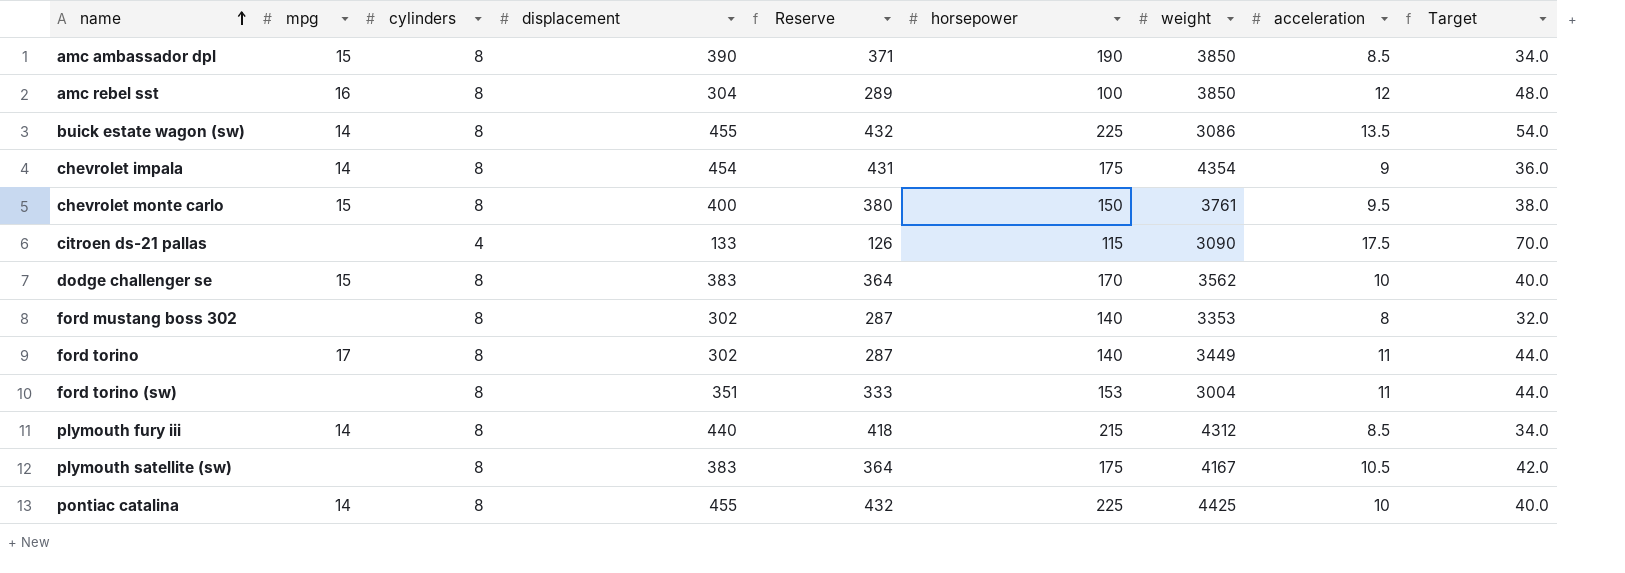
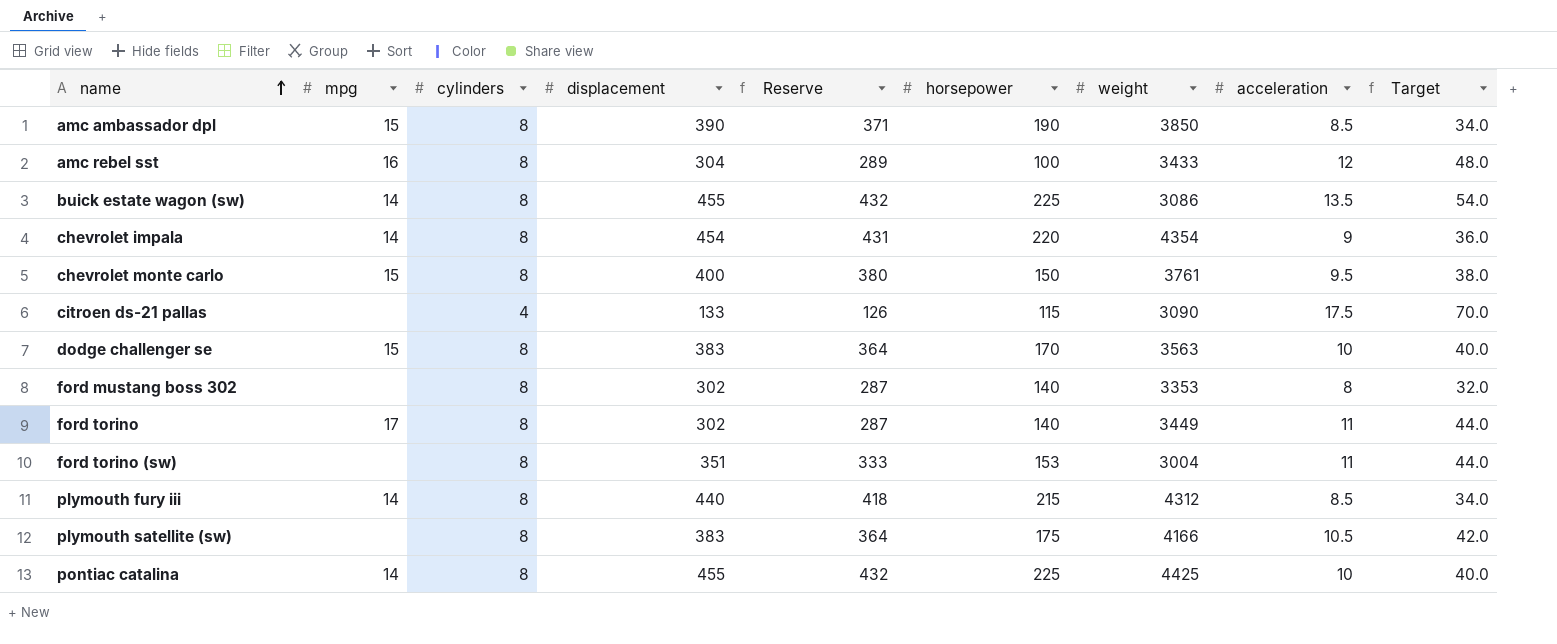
amc rebel sst | weight: 3850 -> 3433
chevrolet impala | horsepower: 175 -> 220
dodge challenger se | weight: 3562 -> 3563
plymouth satellite (sw) | weight: 4167 -> 4166

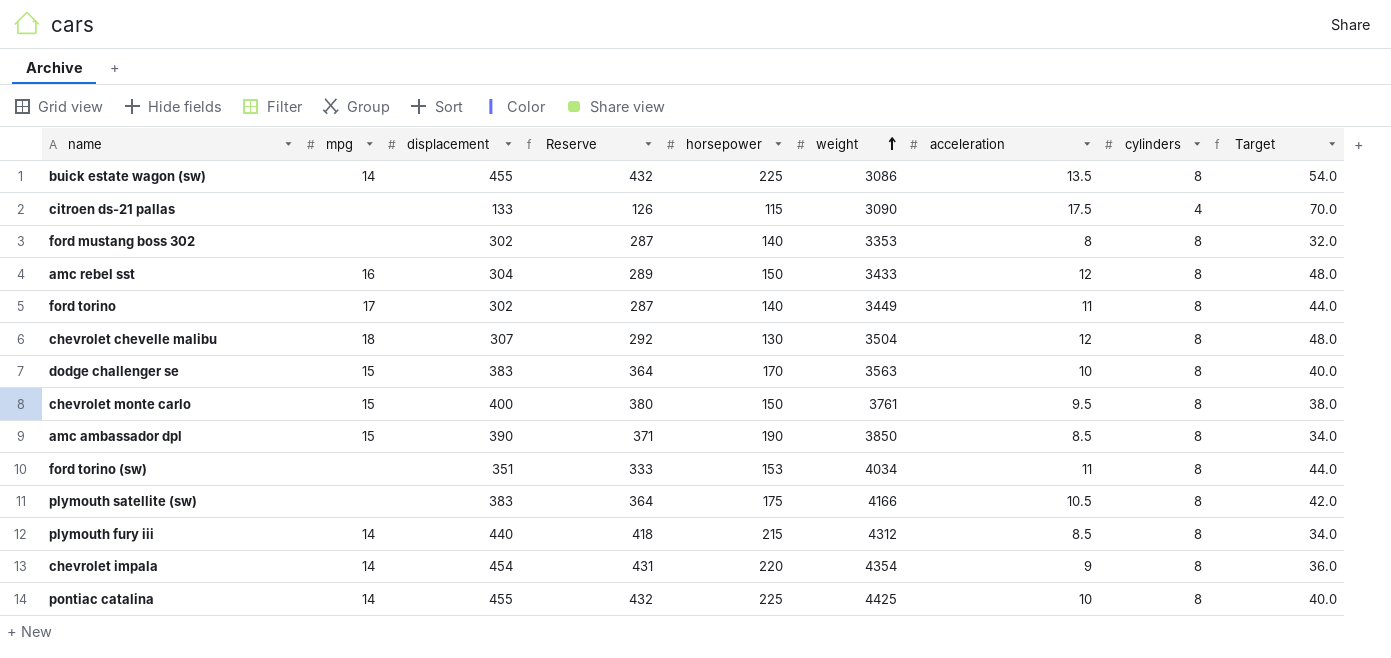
row order: name ascending -> weight ascending
column cylinders | position: 3 -> 8
amc rebel sst | horsepower: 100 -> 150
row chevrolet chevelle malibu: none -> 18 | 307 | 292 | 130 | 3504 | 12 | 8 | 48.0
ford torino (sw) | weight: 3004 -> 4034

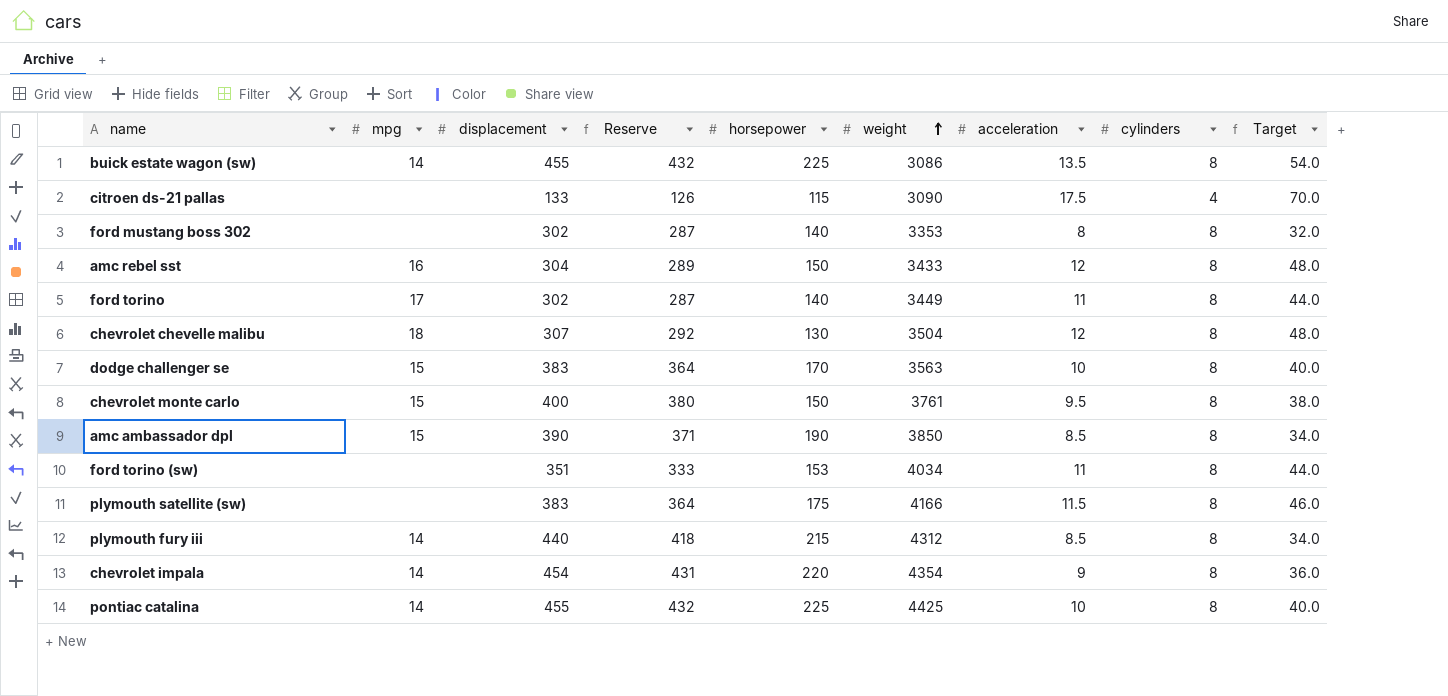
plymouth satellite (sw) | acceleration: 10.5 -> 11.5
plymouth satellite (sw) | Target: 42.0 -> 46.0

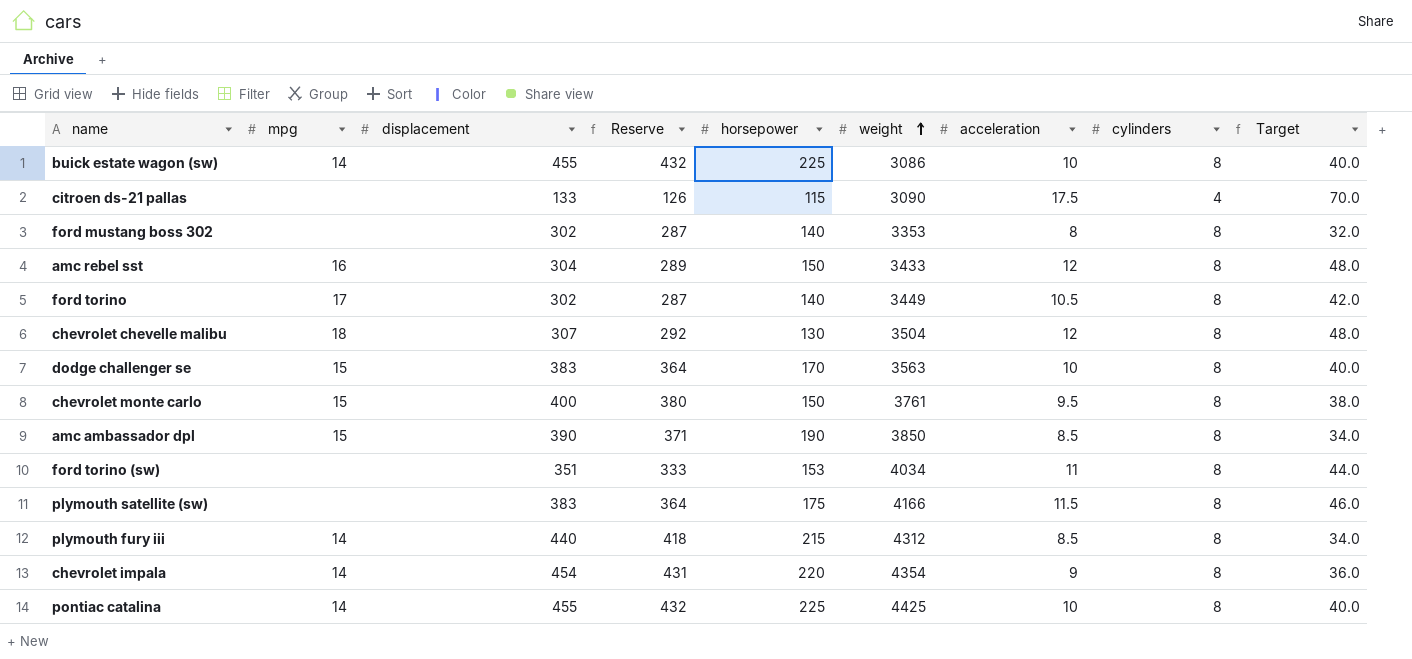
buick estate wagon (sw) | acceleration: 13.5 -> 10
buick estate wagon (sw) | Target: 54.0 -> 40.0
ford torino | acceleration: 11 -> 10.5
ford torino | Target: 44.0 -> 42.0

